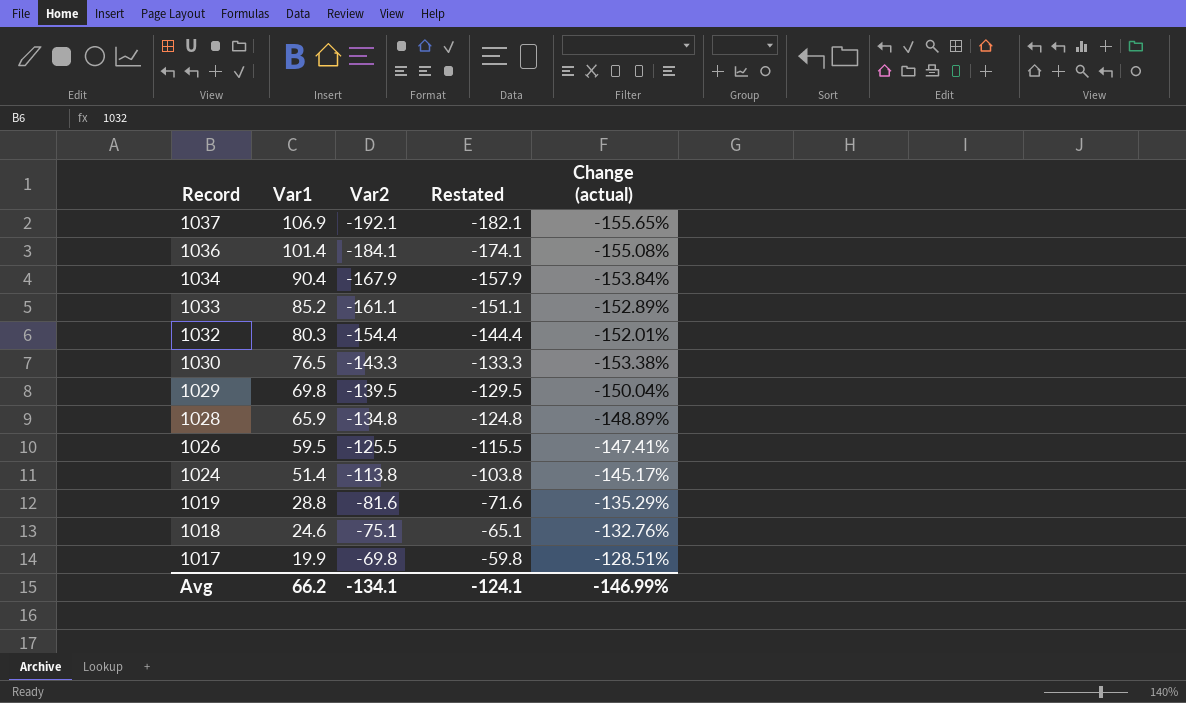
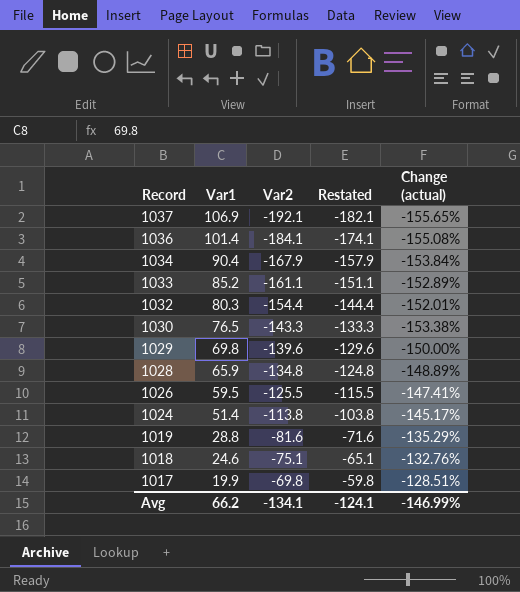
1029 | Var2: -139.5 -> -139.6
1029 | Restated: -129.5 -> -129.6
1029 | Change (actual): -150.04% -> -150.00%

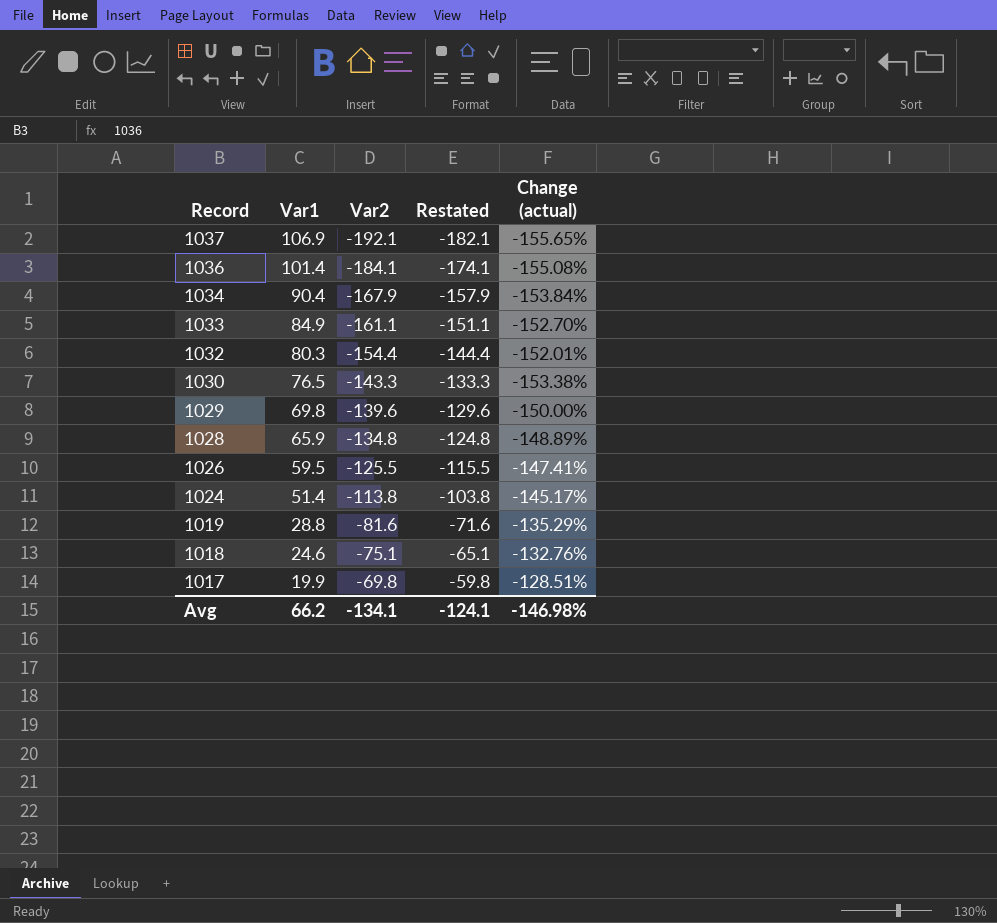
1033 | Var1: 85.2 -> 84.9
1033 | Change (actual): -152.89% -> -152.70%
Avg | Change (actual): -146.99% -> -146.98%

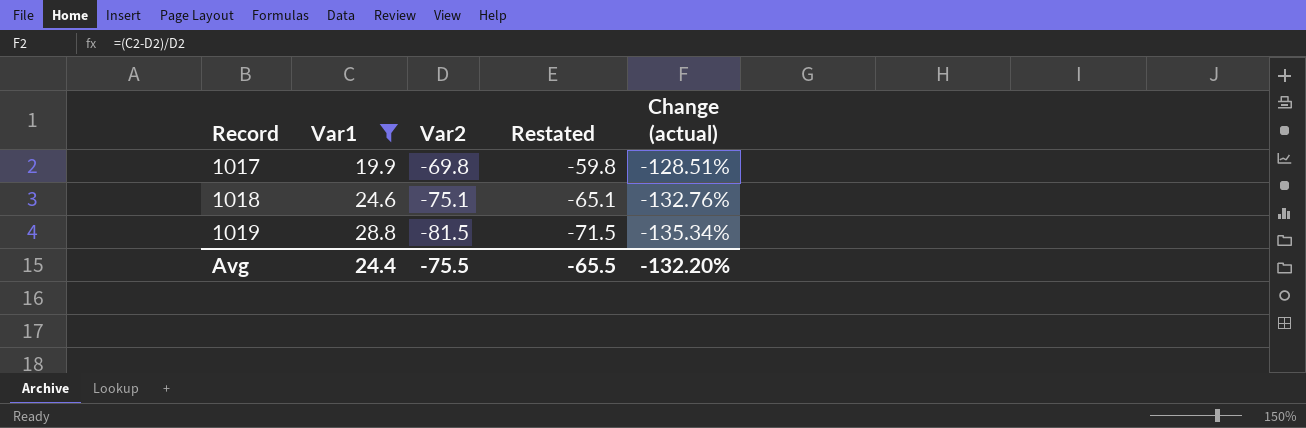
filter: none -> Var1 <= 28.8
row order: Record descending -> Record ascending
1019 | Var2: -81.6 -> -81.5
1019 | Restated: -71.6 -> -71.5
1019 | Change (actual): -135.29% -> -135.34%
Avg | Var1: 66.2 -> 24.4
Avg | Var2: -134.1 -> -75.5
Avg | Restated: -124.1 -> -65.5
Avg | Change (actual): -146.98% -> -132.20%

